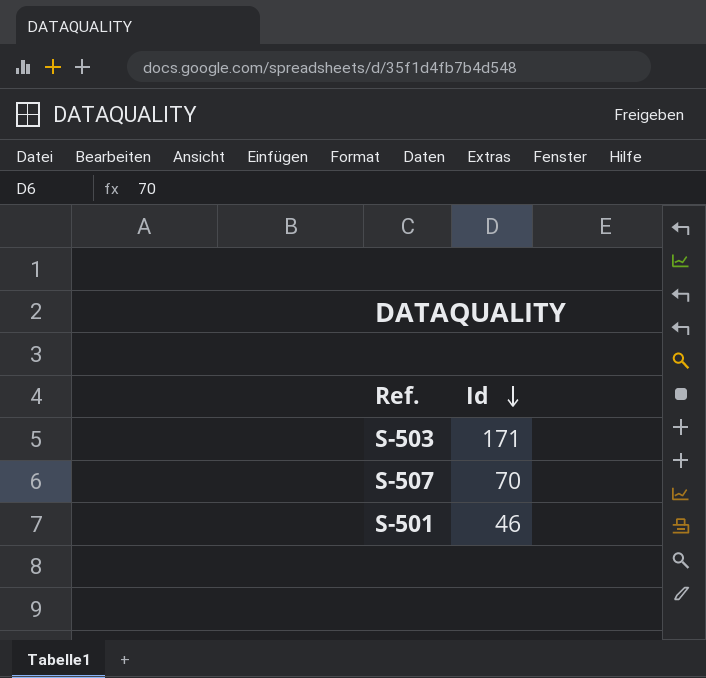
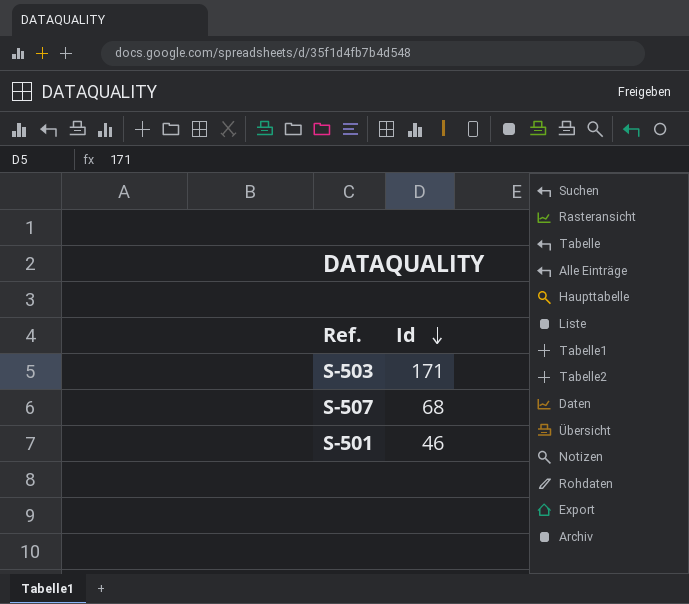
S-507 | Id: 70 -> 68

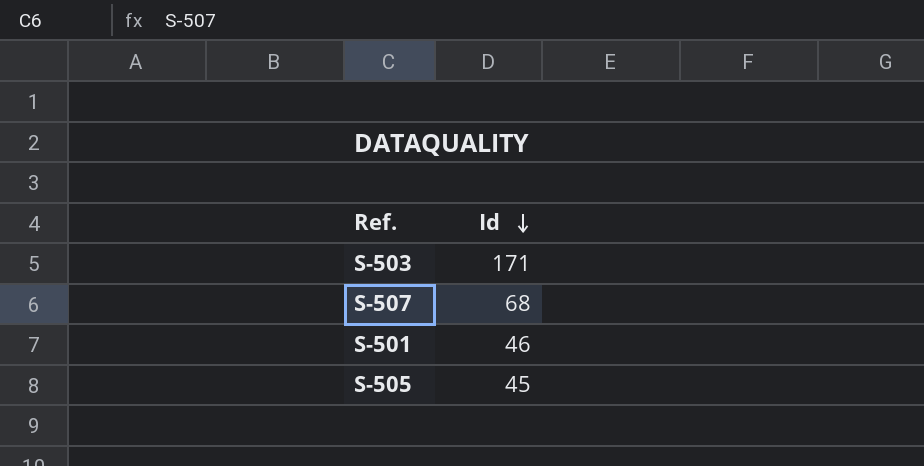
row S-505: none -> 45

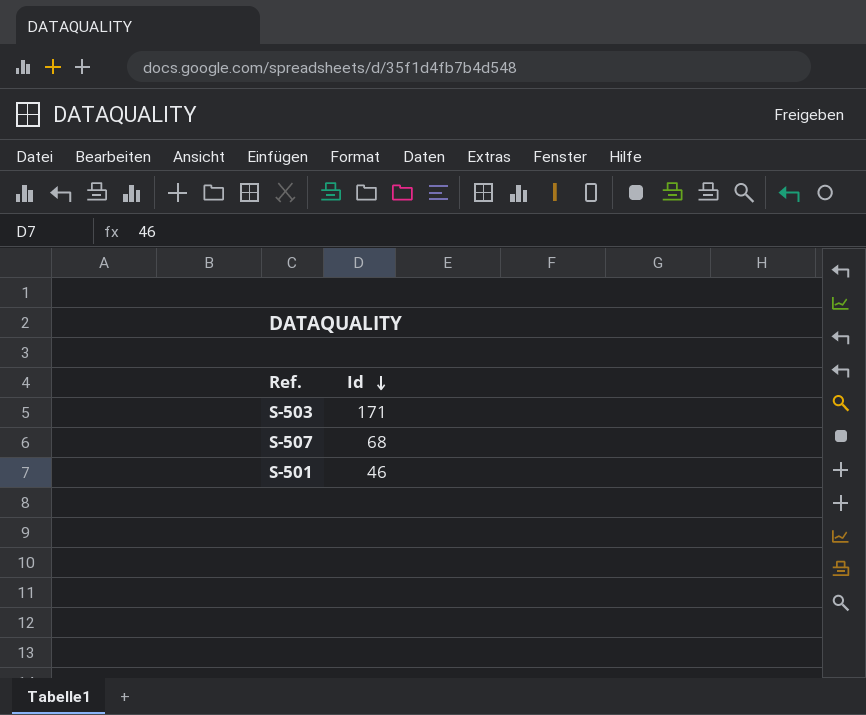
row S-505: 45 -> none

